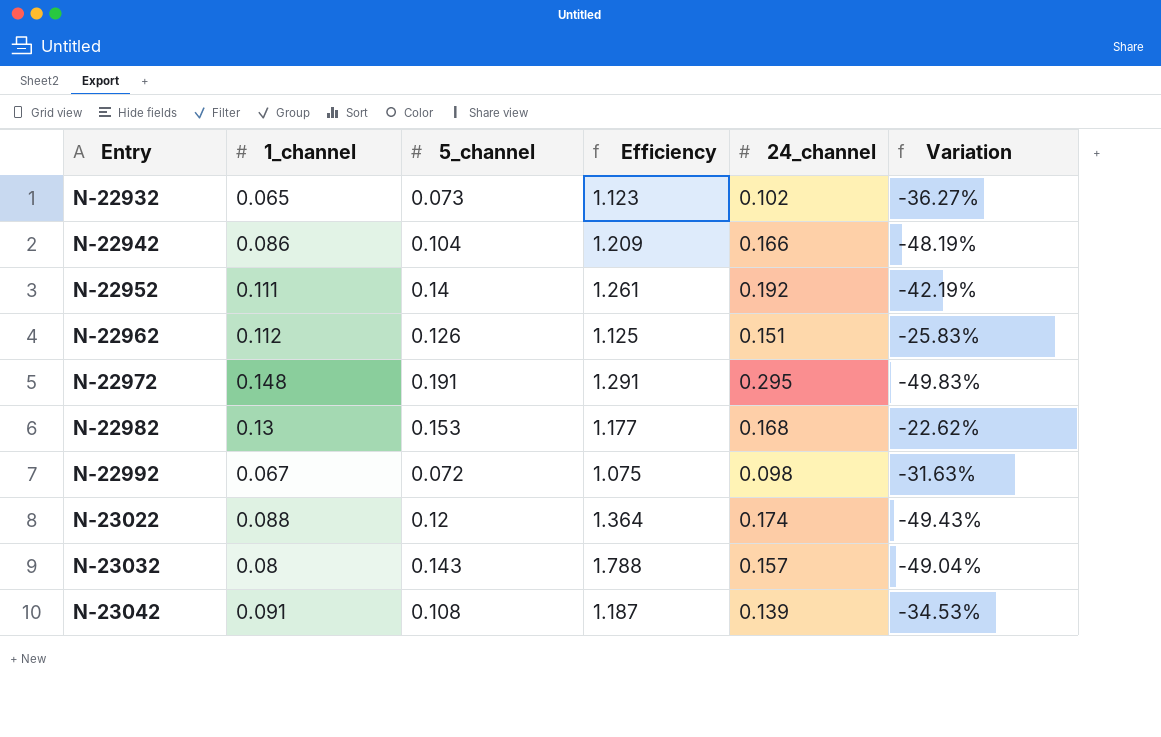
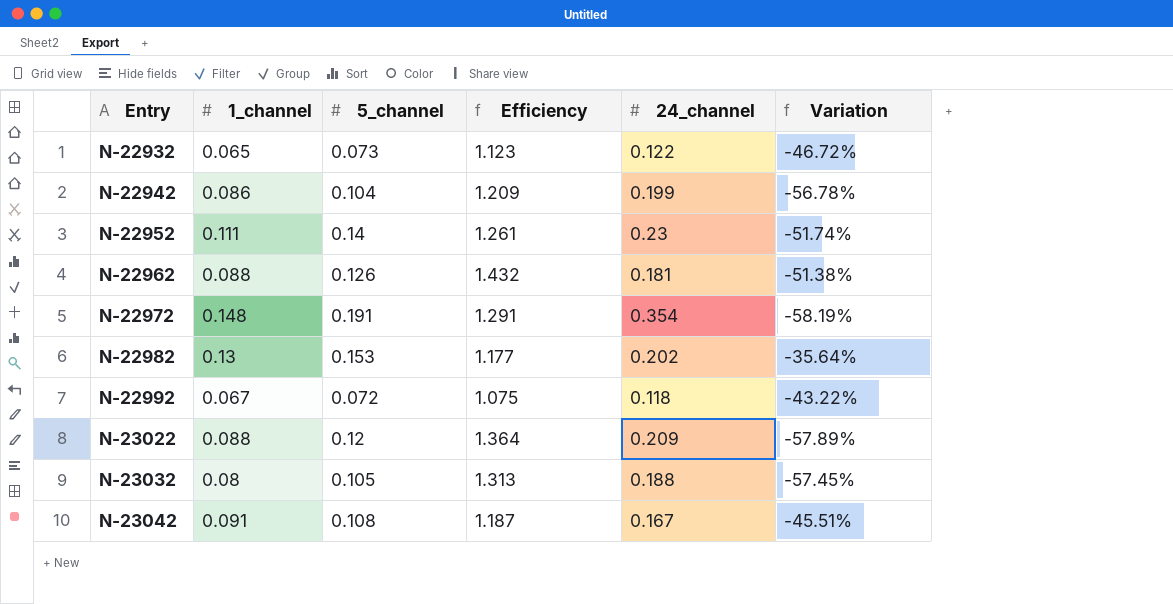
N-22932 | 24_channel: 0.102 -> 0.122
N-22932 | Variation: -36.27% -> -46.72%
N-22942 | 24_channel: 0.166 -> 0.199
N-22942 | Variation: -48.19% -> -56.78%
N-22952 | 24_channel: 0.192 -> 0.23
N-22952 | Variation: -42.19% -> -51.74%
N-22962 | 1_channel: 0.112 -> 0.088
N-22962 | Efficiency: 1.125 -> 1.432
N-22962 | 24_channel: 0.151 -> 0.181
N-22962 | Variation: -25.83% -> -51.38%
N-22972 | 24_channel: 0.295 -> 0.354
N-22972 | Variation: -49.83% -> -58.19%
N-22982 | 24_channel: 0.168 -> 0.202
N-22982 | Variation: -22.62% -> -35.64%
N-22992 | 24_channel: 0.098 -> 0.118
N-22992 | Variation: -31.63% -> -43.22%
N-23022 | 24_channel: 0.174 -> 0.209
N-23022 | Variation: -49.43% -> -57.89%
N-23032 | 5_channel: 0.143 -> 0.105
N-23032 | Efficiency: 1.788 -> 1.313
N-23032 | 24_channel: 0.157 -> 0.188
N-23032 | Variation: -49.04% -> -57.45%
N-23042 | 24_channel: 0.139 -> 0.167
N-23042 | Variation: -34.53% -> -45.51%

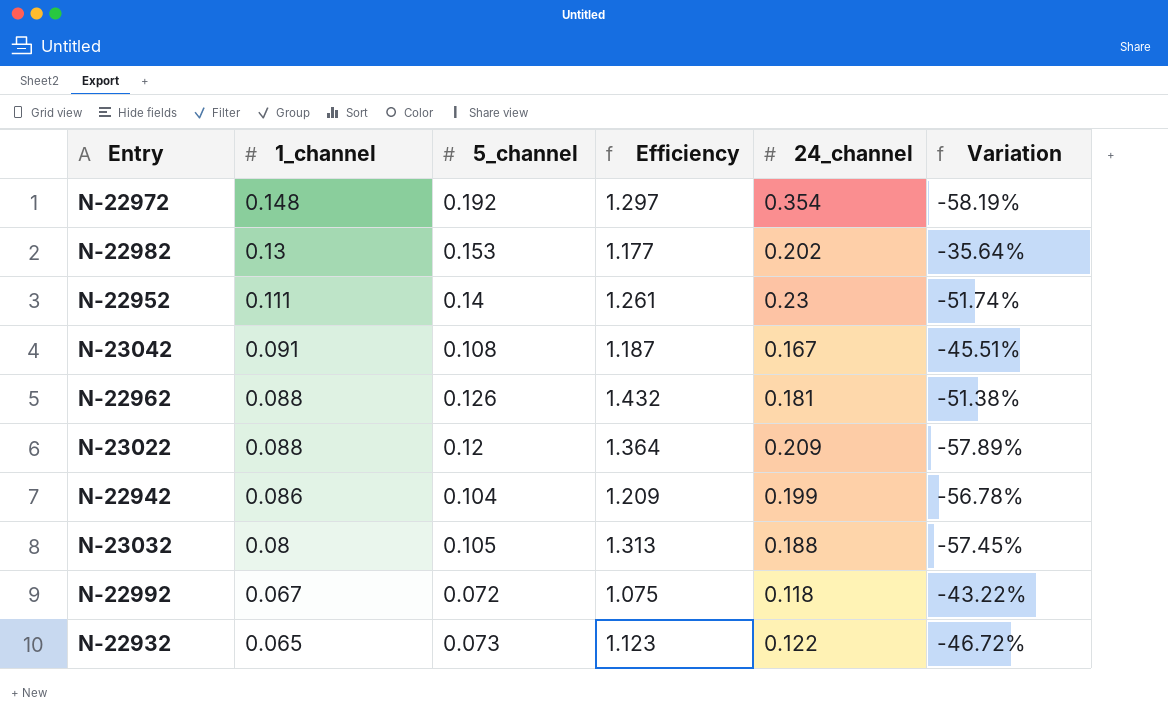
row order: Entry ascending -> 1_channel descending
N-22972 | 5_channel: 0.191 -> 0.192
N-22972 | Efficiency: 1.291 -> 1.297

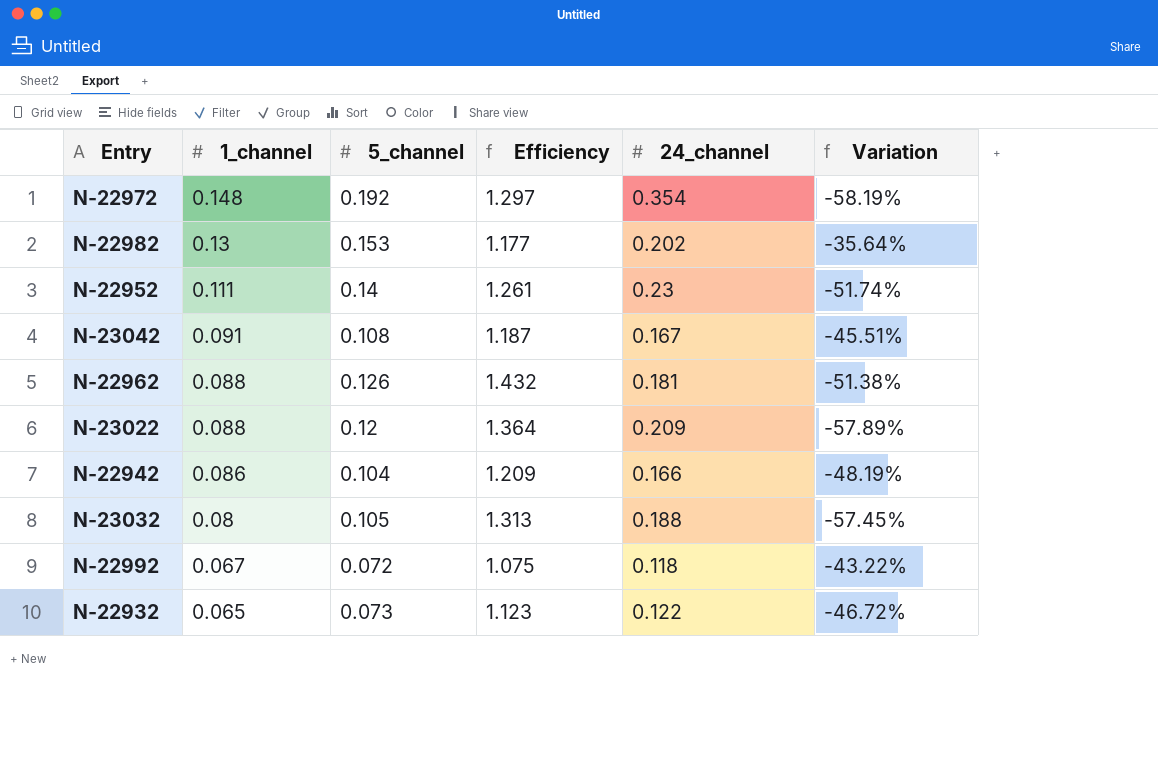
N-22942 | 24_channel: 0.199 -> 0.166
N-22942 | Variation: -56.78% -> -48.19%

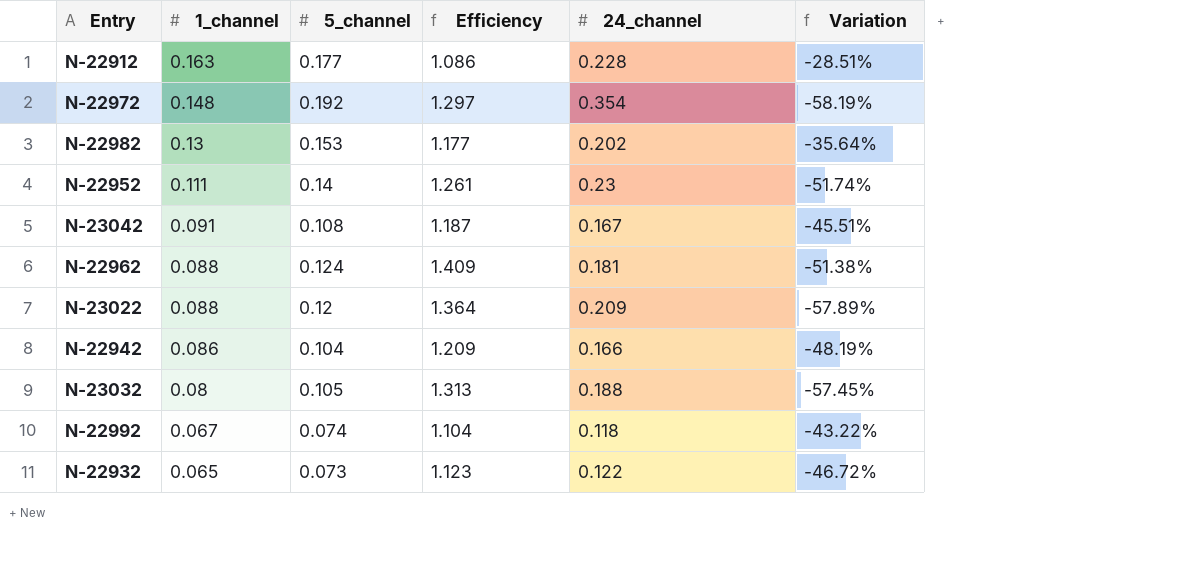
row N-22912: none -> 0.163 | 0.177 | 1.086 | 0.228 | -28.51%
N-22962 | 5_channel: 0.126 -> 0.124
N-22962 | Efficiency: 1.432 -> 1.409
N-22992 | 5_channel: 0.072 -> 0.074
N-22992 | Efficiency: 1.075 -> 1.104

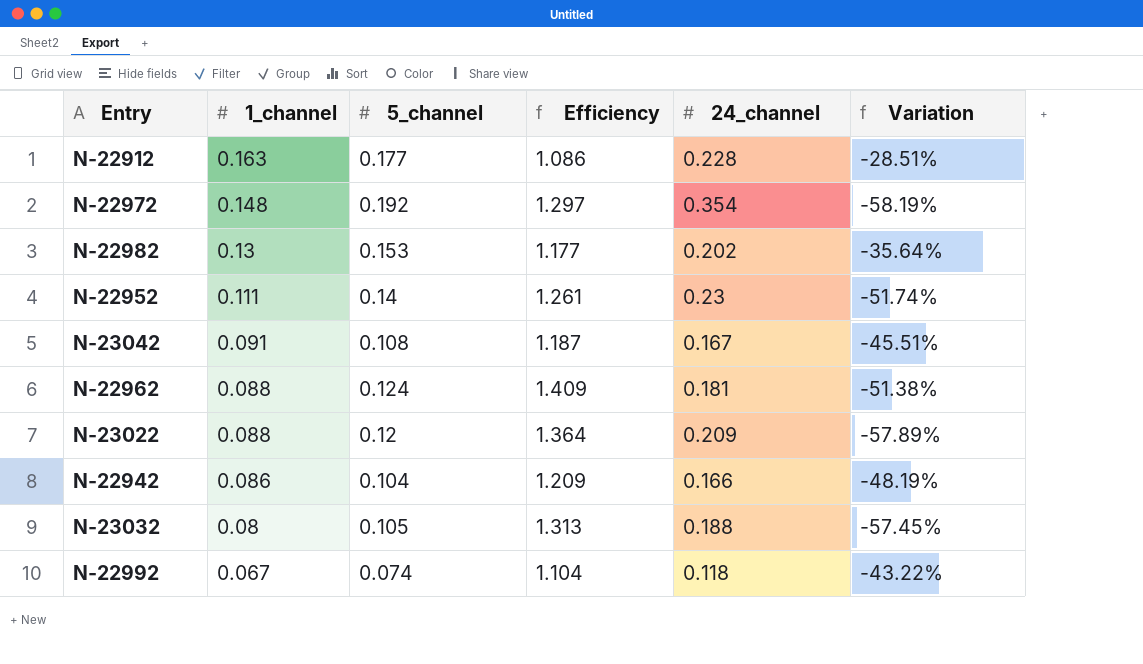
row N-22932: 0.065 | 0.073 | 1.123 | 0.122 | -46.72% -> none

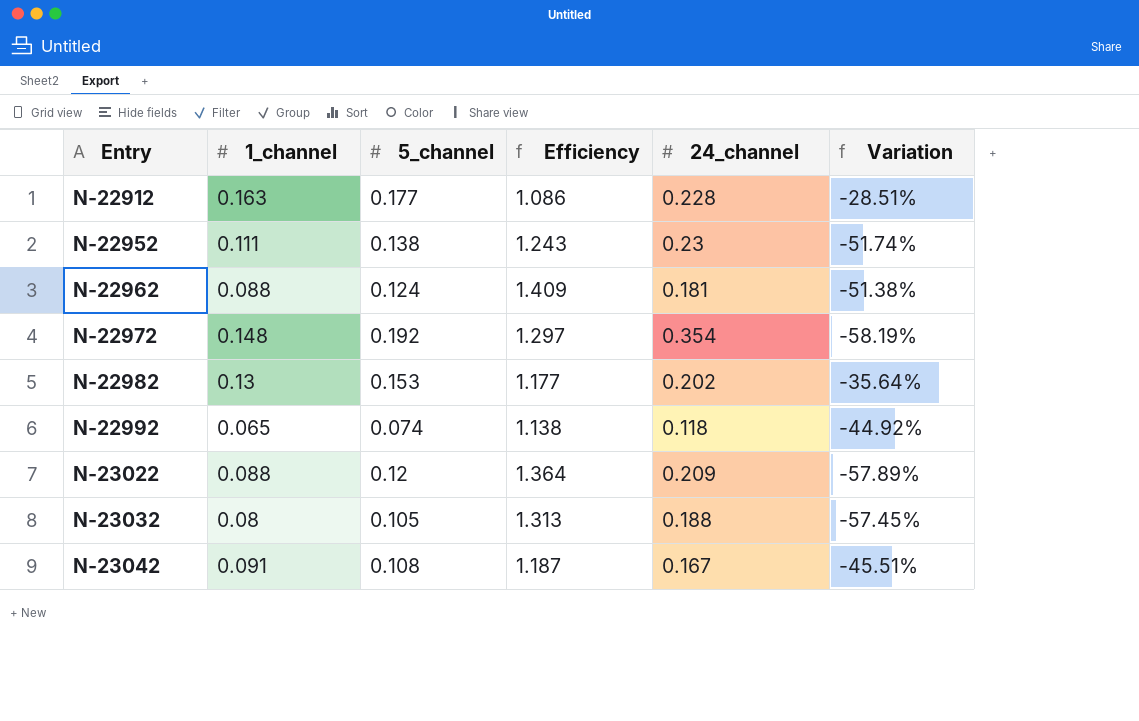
row order: 1_channel descending -> Entry ascending
row N-22942: 0.086 | 0.104 | 1.209 | 0.166 | -48.19% -> none
N-22952 | 5_channel: 0.14 -> 0.138
N-22952 | Efficiency: 1.261 -> 1.243
N-22992 | 1_channel: 0.067 -> 0.065
N-22992 | Efficiency: 1.104 -> 1.138
N-22992 | Variation: -43.22% -> -44.92%

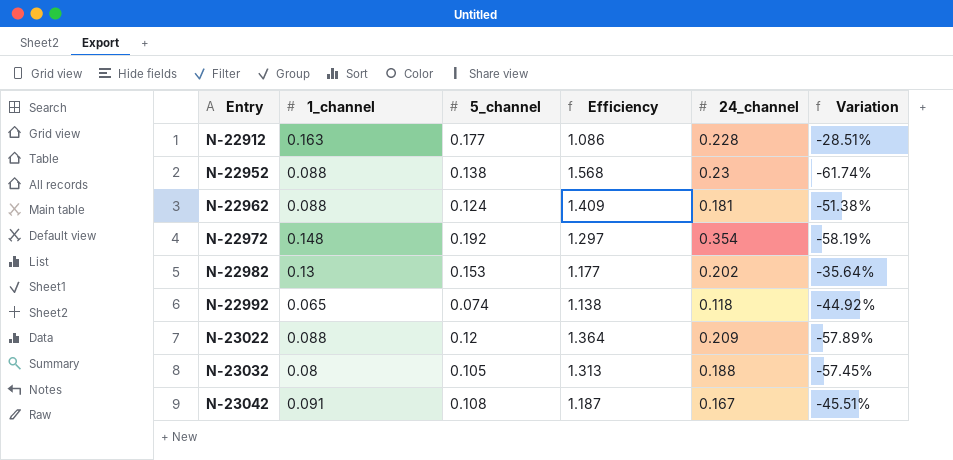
N-22952 | 1_channel: 0.111 -> 0.088
N-22952 | Efficiency: 1.243 -> 1.568
N-22952 | Variation: -51.74% -> -61.74%

